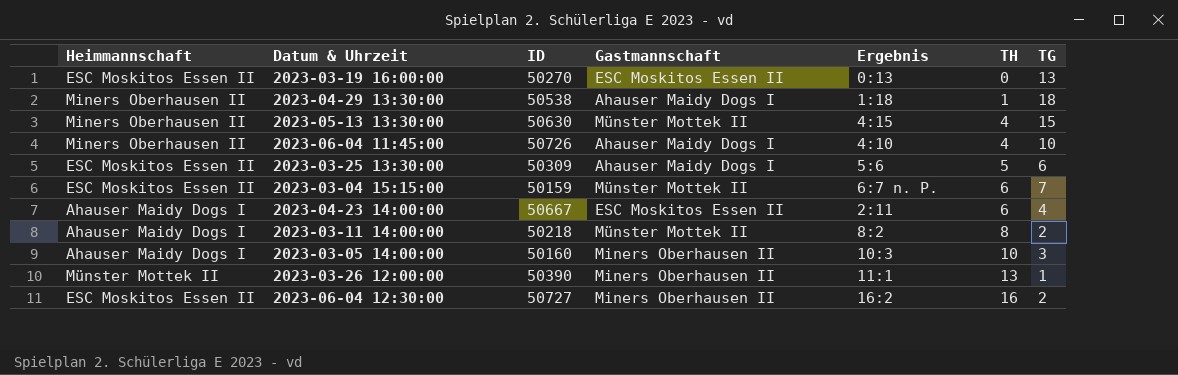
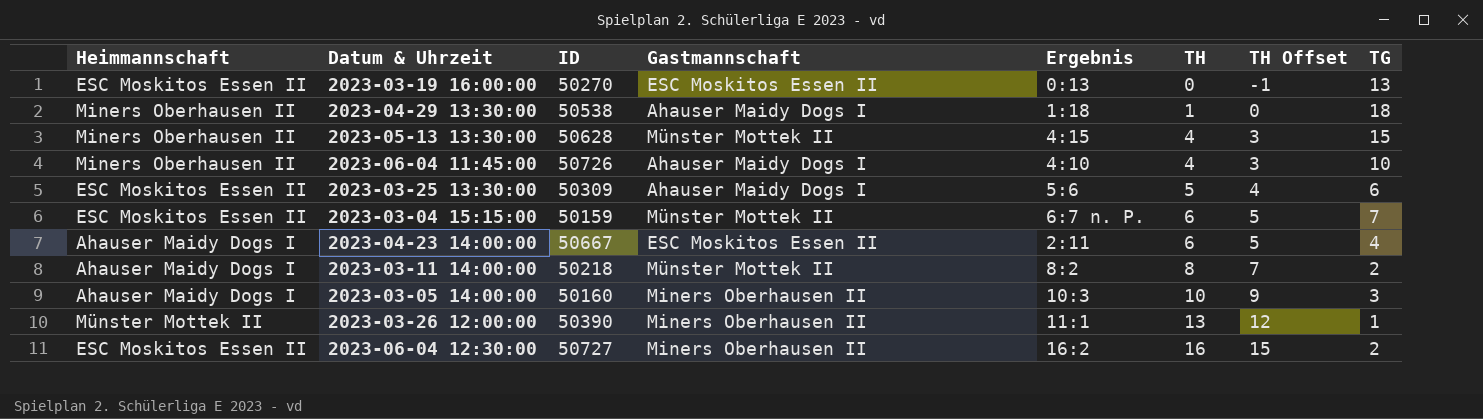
column TH Offset | formula: none -> [TH] - 1
2023-05-13 13:30:00 | ID: 50630 -> 50628

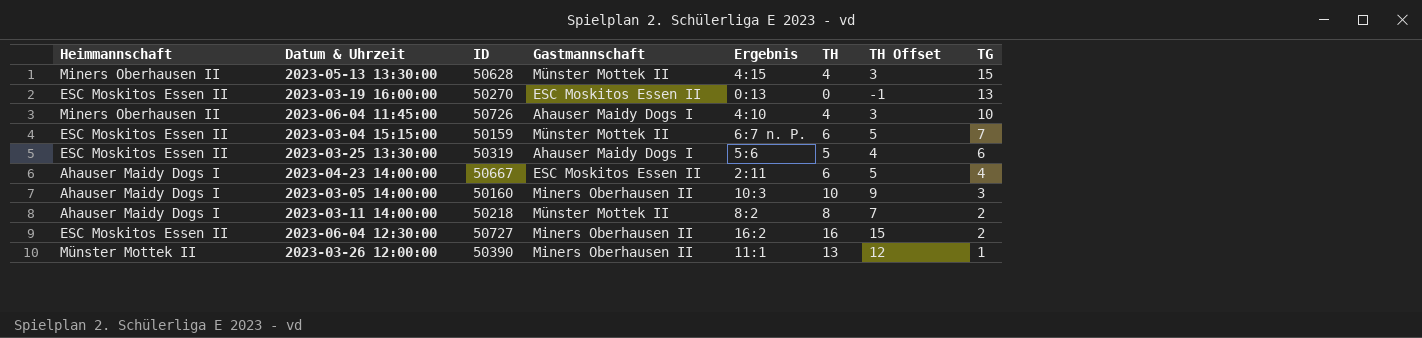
row order: TH ascending -> TG descending
row 2023-04-29 13:30:00: Miners Oberhausen II | 50538 | Ahauser Maidy Dogs I | 1:18 | 1 | 0 | 18 -> none
2023-03-25 13:30:00 | ID: 50309 -> 50319

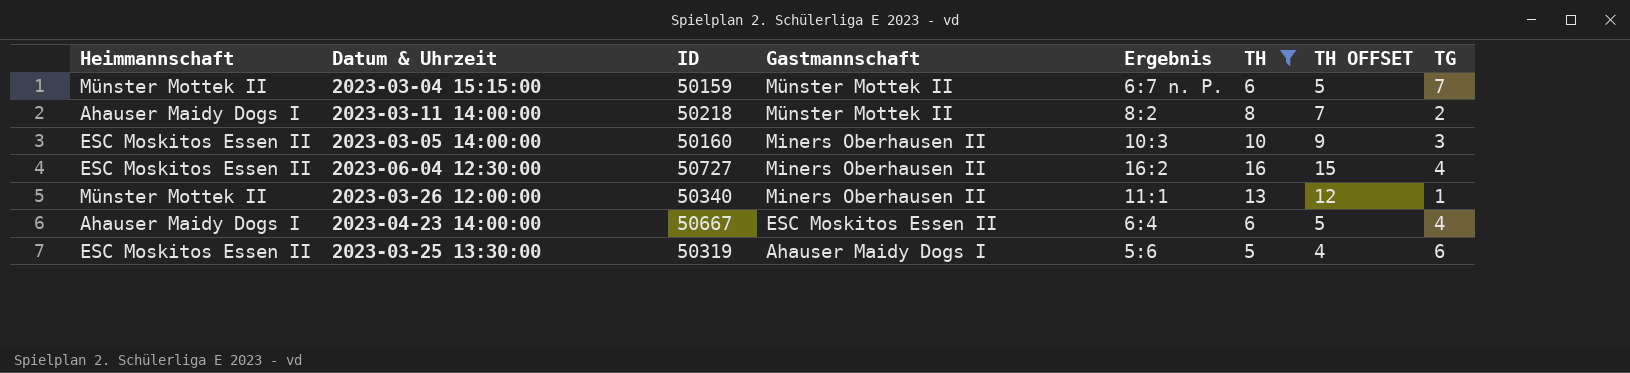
filter: none -> TH >= 5
row order: TG descending -> Gastmannschaft descending
column name: TH Offset -> TH OFFSET
2023-03-04 15:15:00 | Heimmannschaft: ESC Moskitos Essen II -> Münster Mottek II
2023-03-05 14:00:00 | Heimmannschaft: Ahauser Maidy Dogs I -> ESC Moskitos Essen II
2023-06-04 12:30:00 | TG: 2 -> 4
2023-03-26 12:00:00 | ID: 50390 -> 50340
2023-04-23 14:00:00 | Ergebnis: 2:11 -> 6:4

